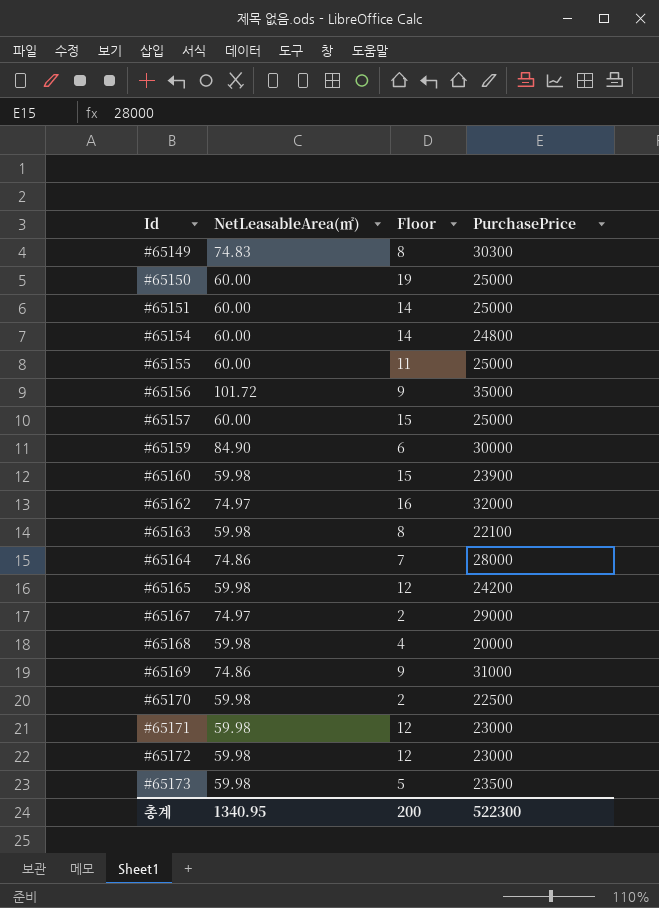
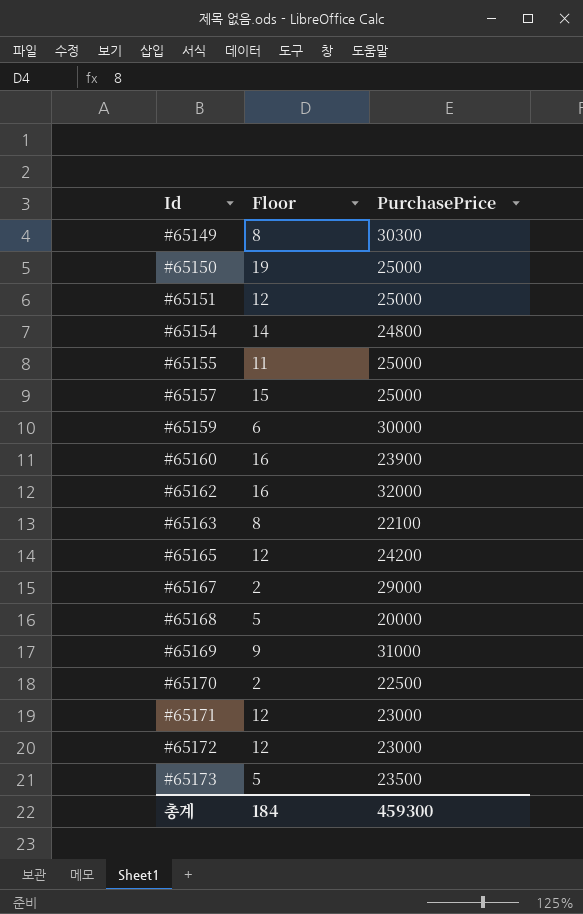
column NetLeasableArea(㎡) | position: 2 -> none
row #65156: 101.72 | 9 | 35000 -> none
row #65164: 74.86 | 7 | 28000 -> none
#65151 | Floor: 14 -> 12
#65160 | Floor: 15 -> 16
#65168 | Floor: 4 -> 5
총계 | Floor: 200 -> 184
총계 | PurchasePrice: 522300 -> 459300

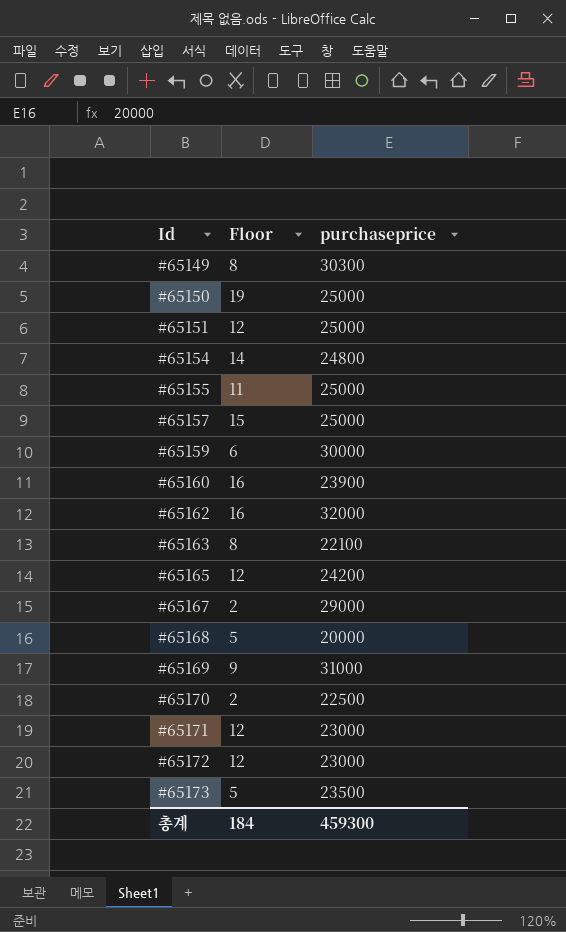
column name: PurchasePrice -> purchaseprice

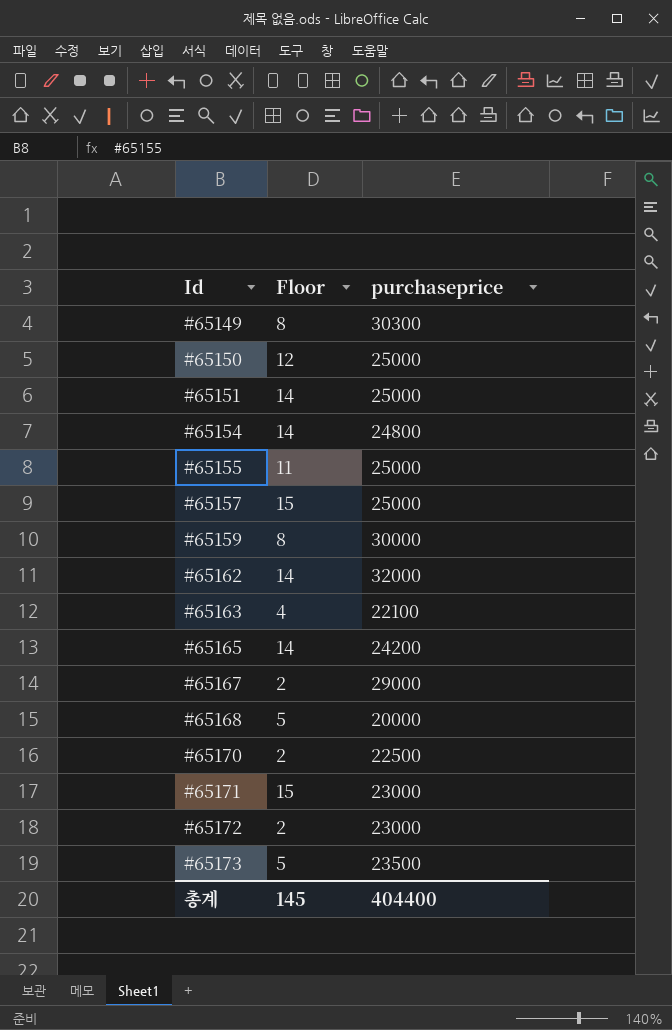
row #65160: 16 | 23900 -> none
row #65169: 9 | 31000 -> none
#65150 | Floor: 19 -> 12
#65151 | Floor: 12 -> 14
#65159 | Floor: 6 -> 8
#65162 | Floor: 16 -> 14
#65163 | Floor: 8 -> 4
#65165 | Floor: 12 -> 14
#65171 | Floor: 12 -> 15
#65172 | Floor: 12 -> 2
총계 | Floor: 184 -> 145
총계 | purchaseprice: 459300 -> 404400

